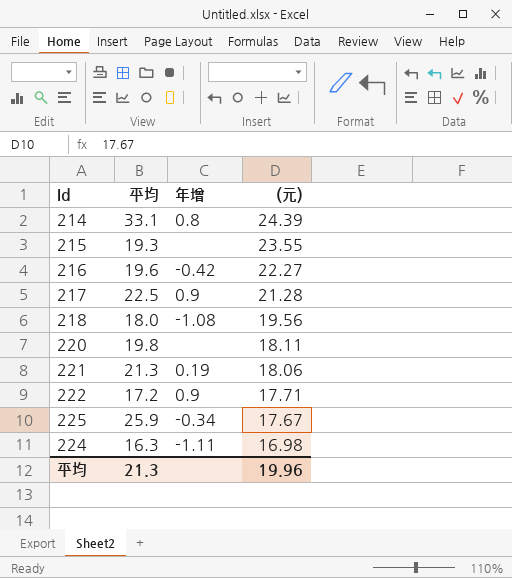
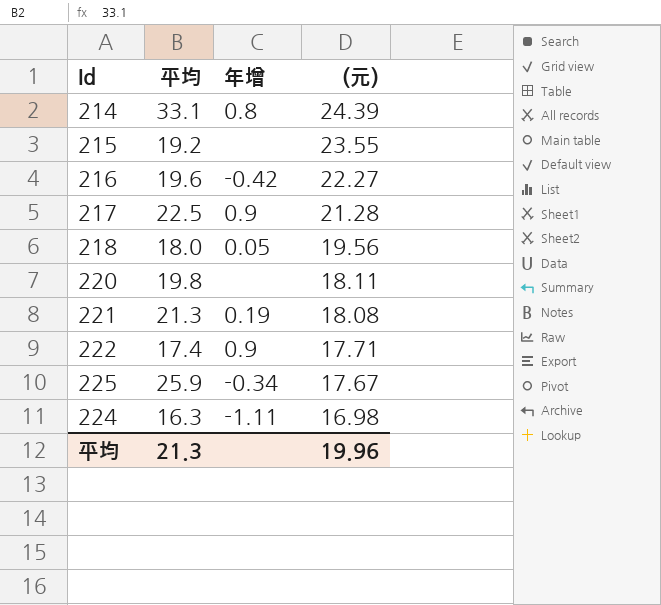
215 | 平均: 19.3 -> 19.2
218 | 年增: -1.08 -> 0.05
221 | (元): 18.06 -> 18.08
222 | 平均: 17.2 -> 17.4

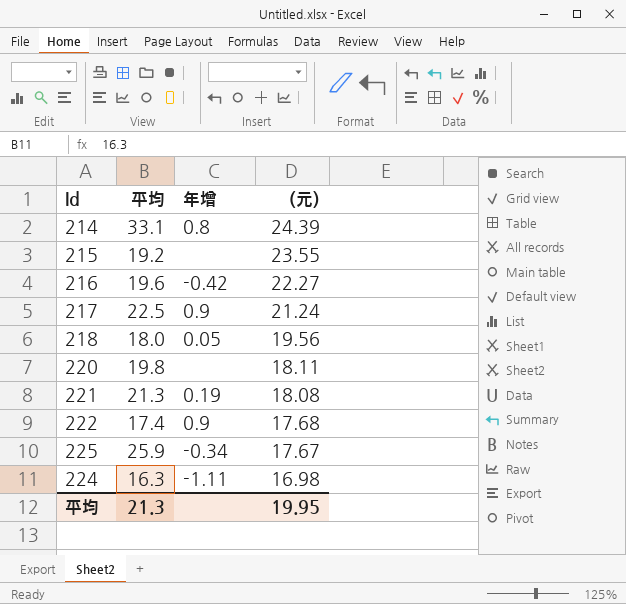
217 | (元): 21.28 -> 21.24
222 | (元): 17.71 -> 17.68
平均 | (元): 19.96 -> 19.95

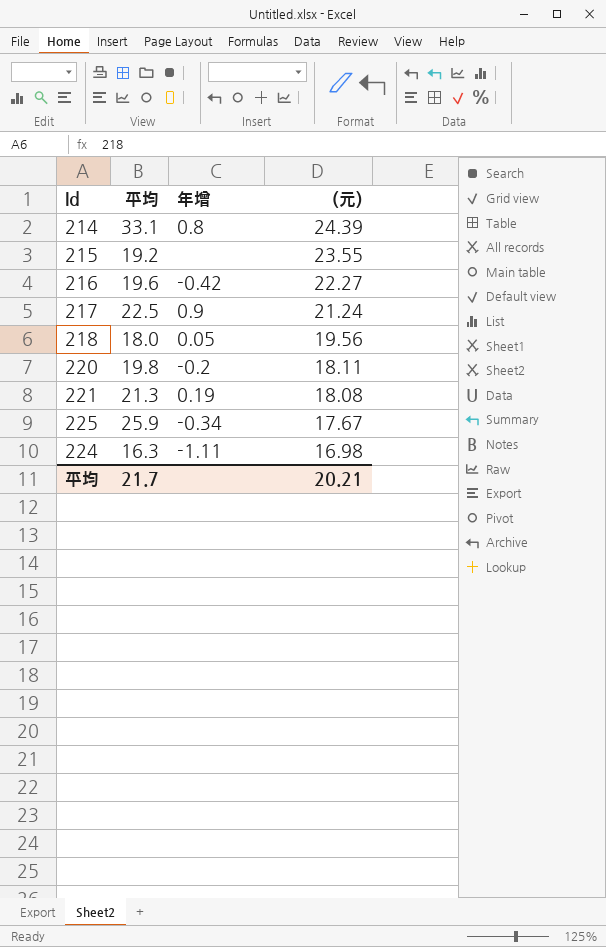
row 222: 17.4 | 0.9 | 17.68 -> none
220 | 年增: none -> -0.2
平均 | 平均: 21.3 -> 21.7
平均 | (元): 19.95 -> 20.21

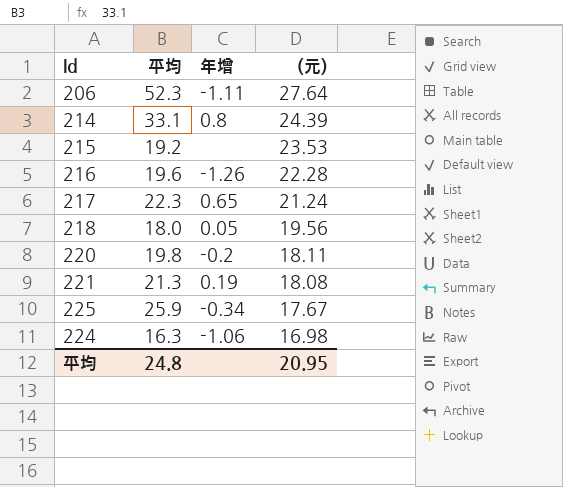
row 206: none -> 52.3 | -1.11 | 27.64
215 | (元): 23.55 -> 23.53
216 | 年增: -0.42 -> -1.26
216 | (元): 22.27 -> 22.28
217 | 平均: 22.5 -> 22.3
217 | 年增: 0.9 -> 0.65
224 | 年增: -1.11 -> -1.06
平均 | 平均: 21.7 -> 24.8
平均 | (元): 20.21 -> 20.95

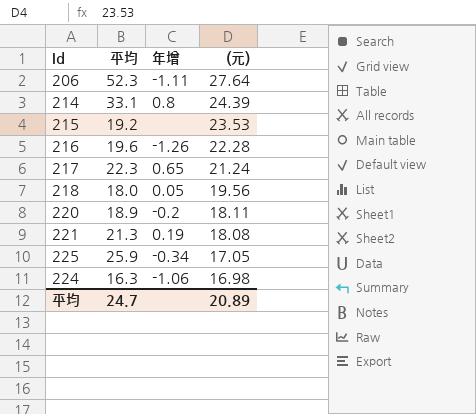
220 | 平均: 19.8 -> 18.9
225 | (元): 17.67 -> 17.05
平均 | 平均: 24.8 -> 24.7
平均 | (元): 20.95 -> 20.89

